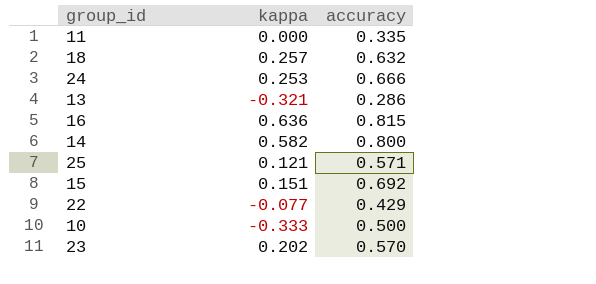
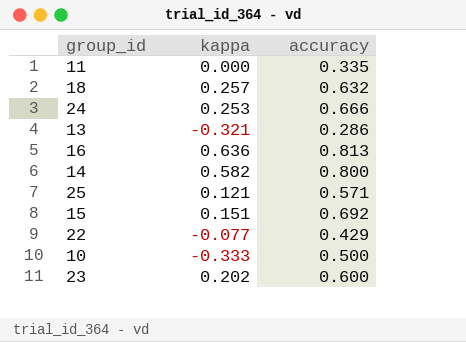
16 | accuracy: 0.815 -> 0.813
23 | accuracy: 0.570 -> 0.600

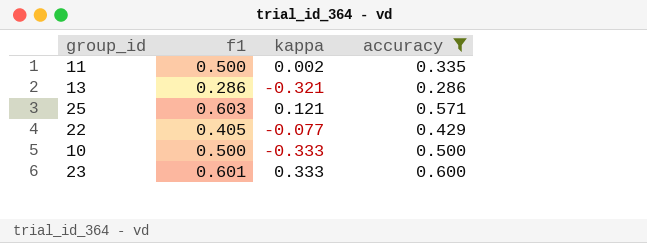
filter: none -> accuracy <= 0.600
column f1 | position: none -> 2
11 | kappa: 0.000 -> 0.002
23 | kappa: 0.202 -> 0.333

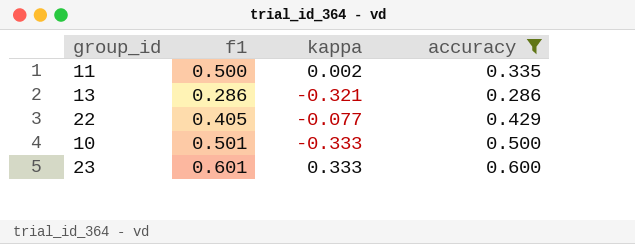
row 25: 0.603 | 0.121 | 0.571 -> none
10 | f1: 0.500 -> 0.501

